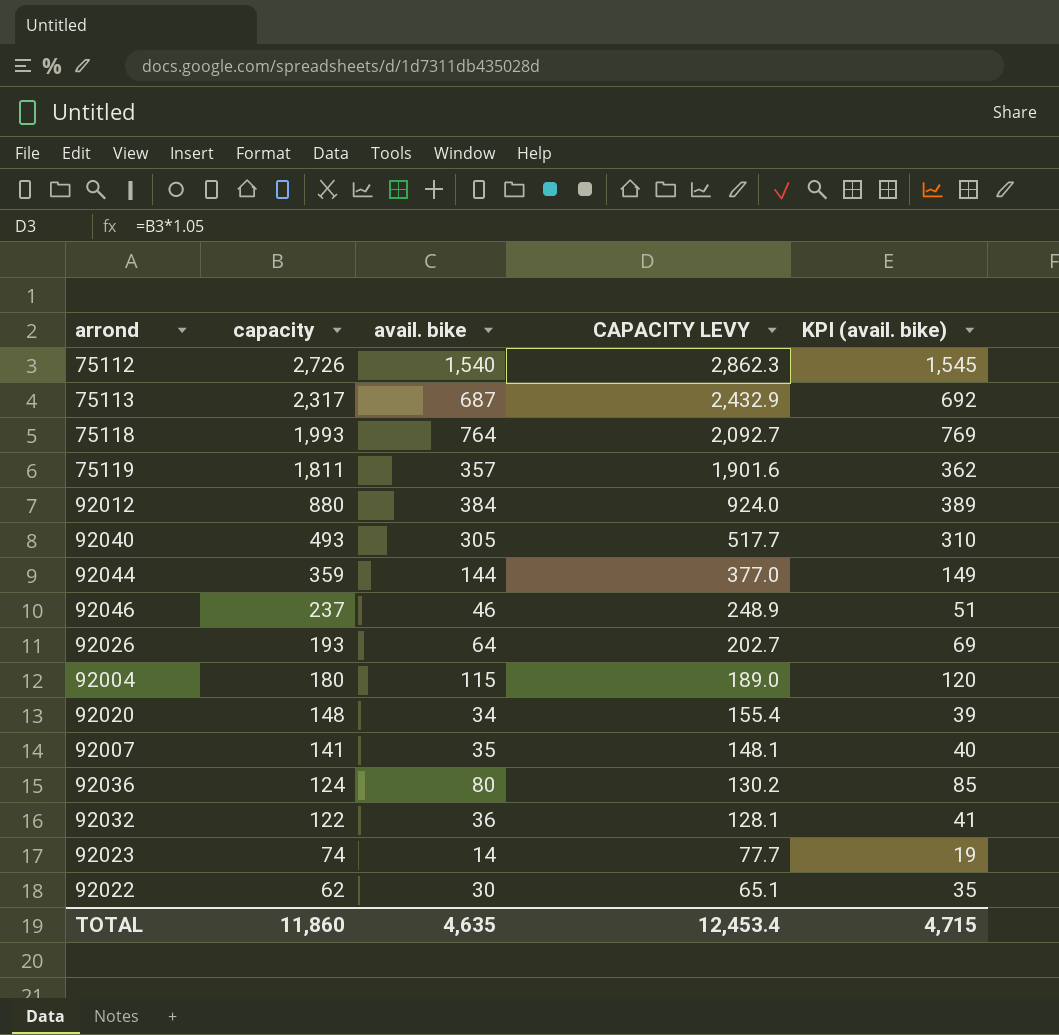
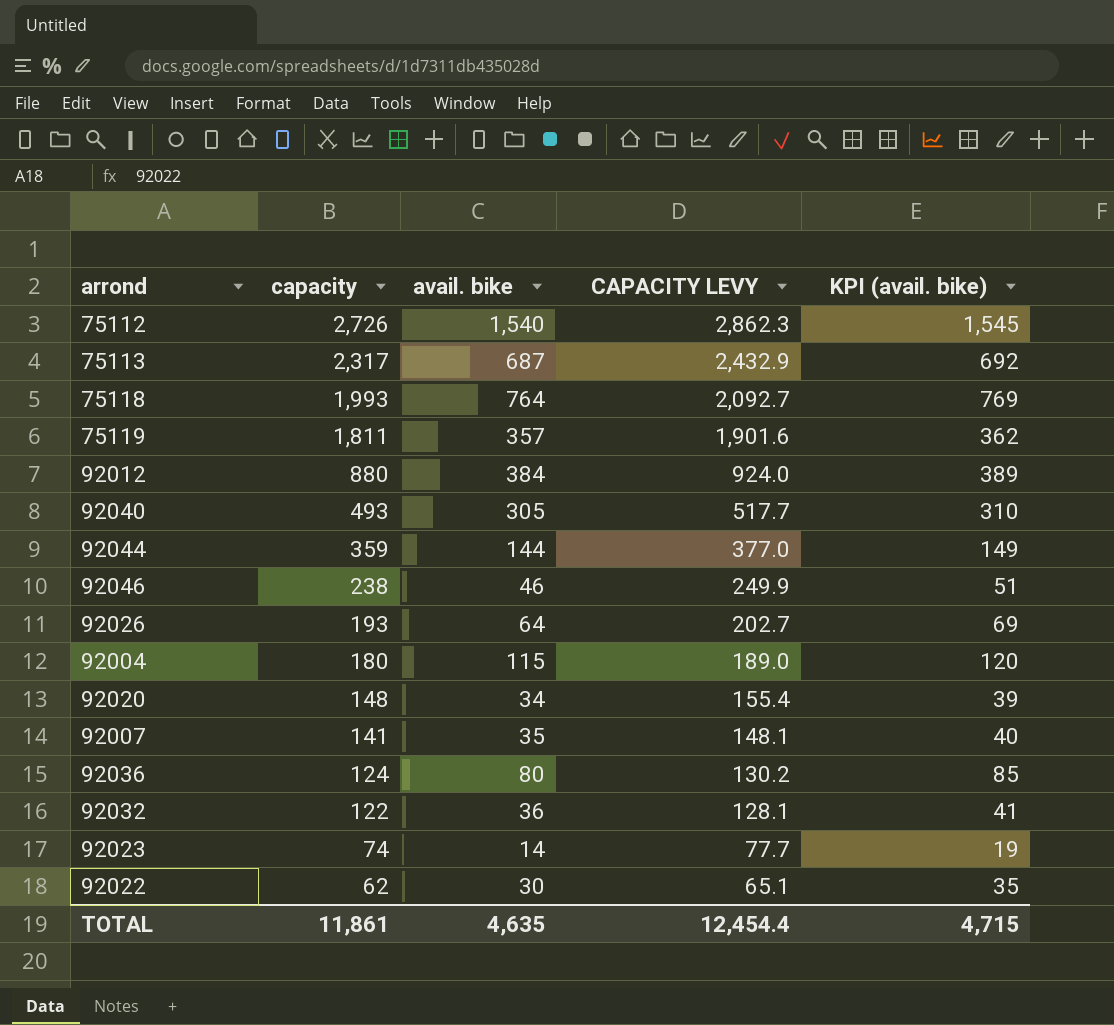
92046 | capacity: 237 -> 238
92046 | CAPACITY LEVY: 248.9 -> 249.9
TOTAL | capacity: 11,860 -> 11,861
TOTAL | CAPACITY LEVY: 12,453.4 -> 12,454.4

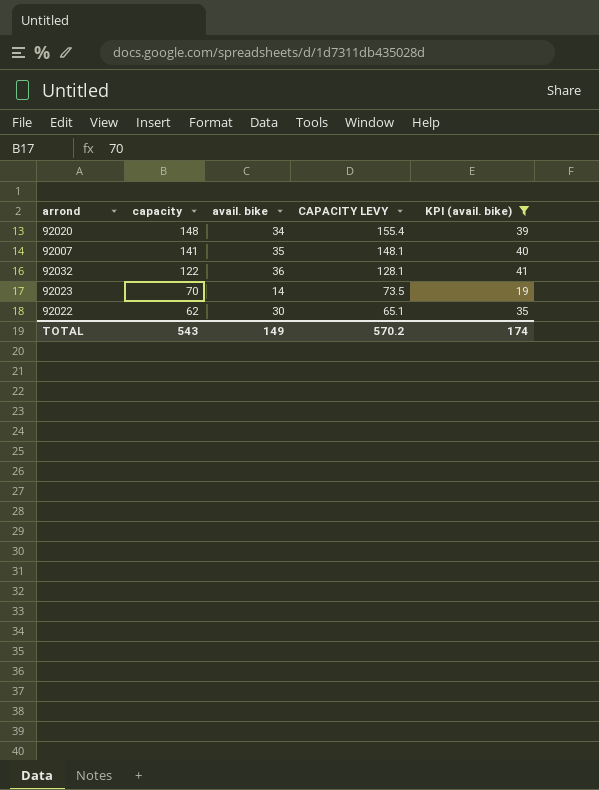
filter: none -> KPI (avail. bike) <= 41
92023 | capacity: 74 -> 70
92023 | CAPACITY LEVY: 77.7 -> 73.5
TOTAL | capacity: 11,861 -> 543
TOTAL | avail. bike: 4,635 -> 149
TOTAL | CAPACITY LEVY: 12,454.4 -> 570.2
TOTAL | KPI (avail. bike): 4,715 -> 174

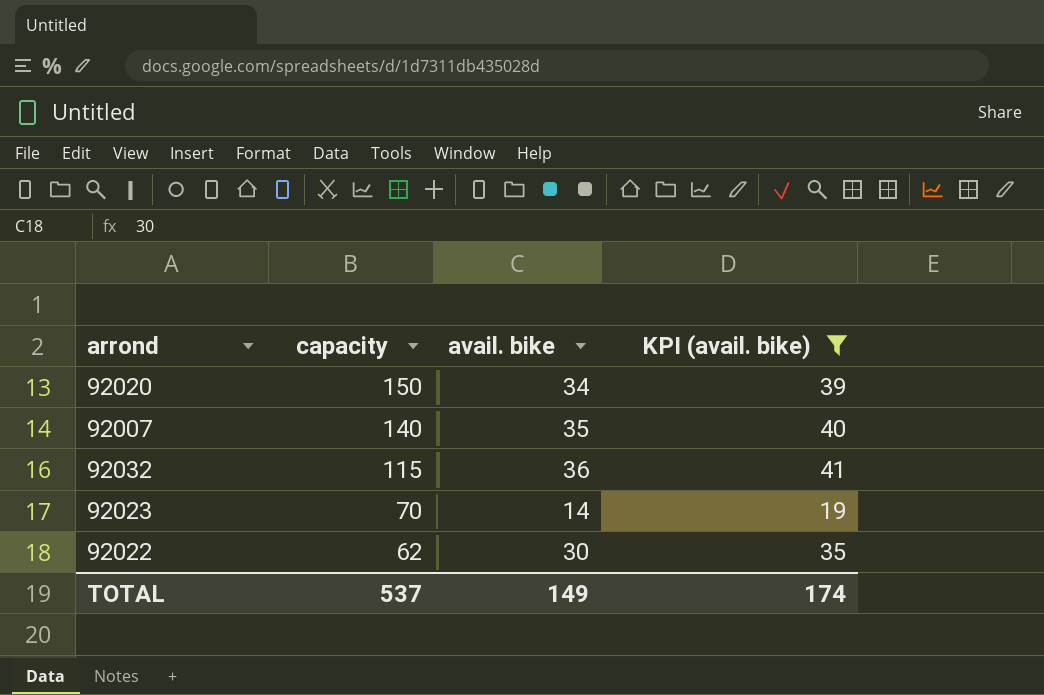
column CAPACITY LEVY | formula: [capacity] * 1.05 -> none
92020 | capacity: 148 -> 150
92007 | capacity: 141 -> 140
92032 | capacity: 122 -> 115
TOTAL | capacity: 543 -> 537

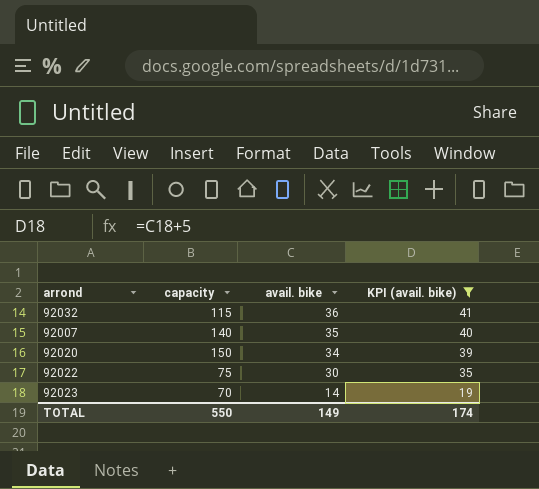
row order: capacity descending -> avail. bike descending
92022 | capacity: 62 -> 75
TOTAL | capacity: 537 -> 550

